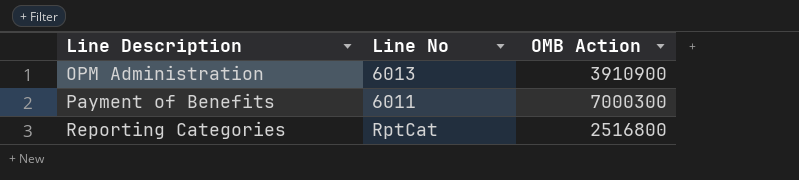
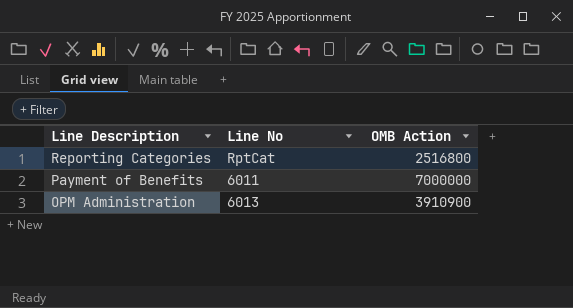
row order: Line Description ascending -> Line Description descending
Payment of Benefits | OMB Action: 7000300 -> 7000000

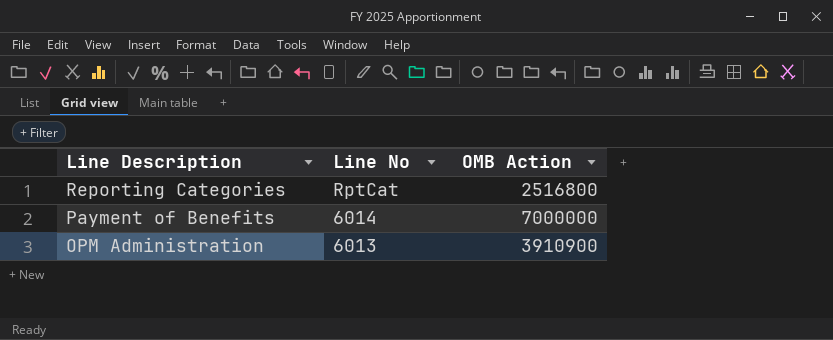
Payment of Benefits | Line No: 6011 -> 6014

